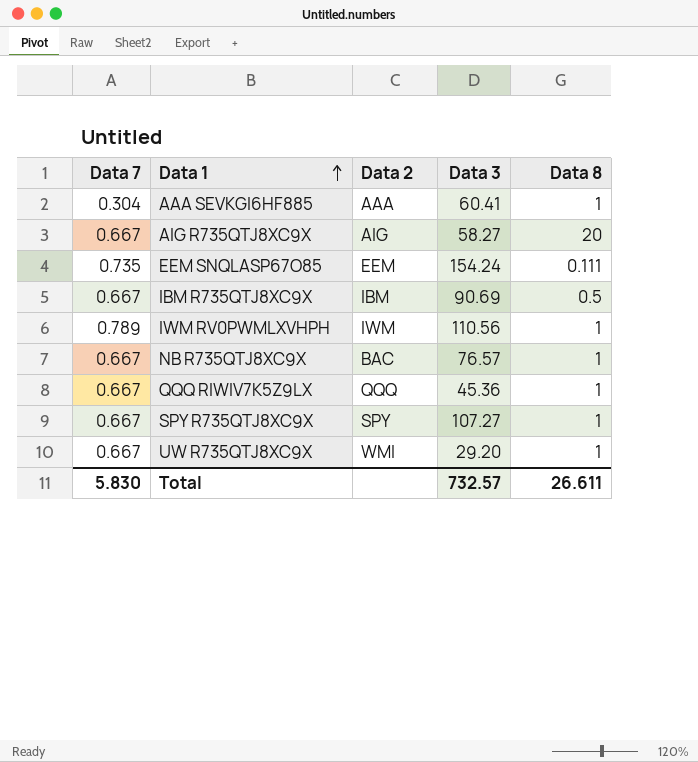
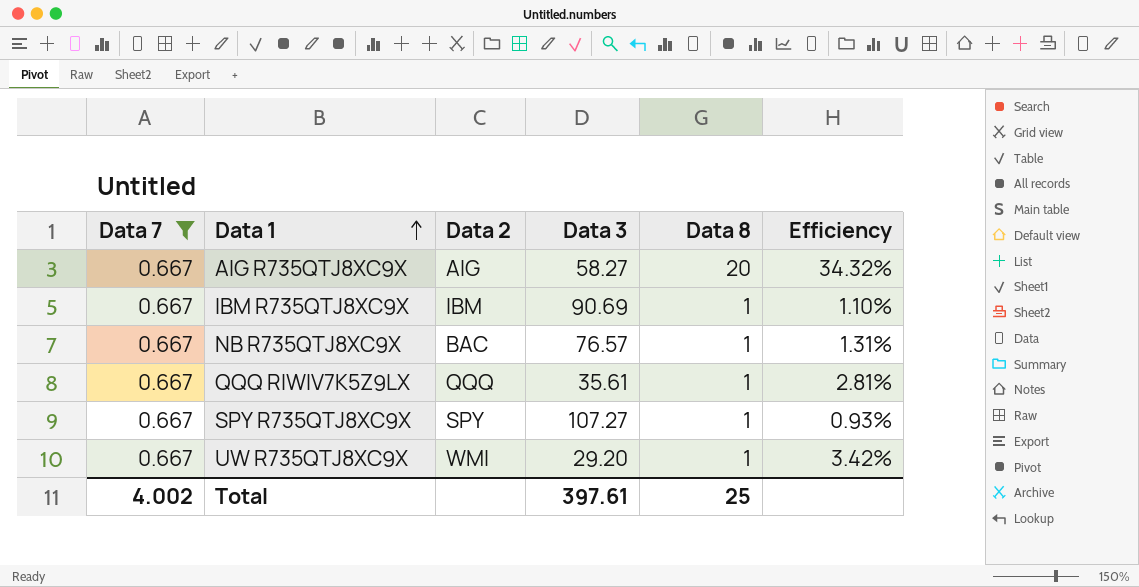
filter: none -> Data 7 = 0.667
column Efficiency | formula: none -> [Data 8] / [Data 3]
IBM R735QTJ8XC9X | Data 8: 0.5 -> 1
QQQ RIWIV7K5Z9LX | Data 3: 45.36 -> 35.61
Total | Data 7: 5.830 -> 4.002
Total | Data 3: 732.57 -> 397.61
Total | Data 8: 26.611 -> 25

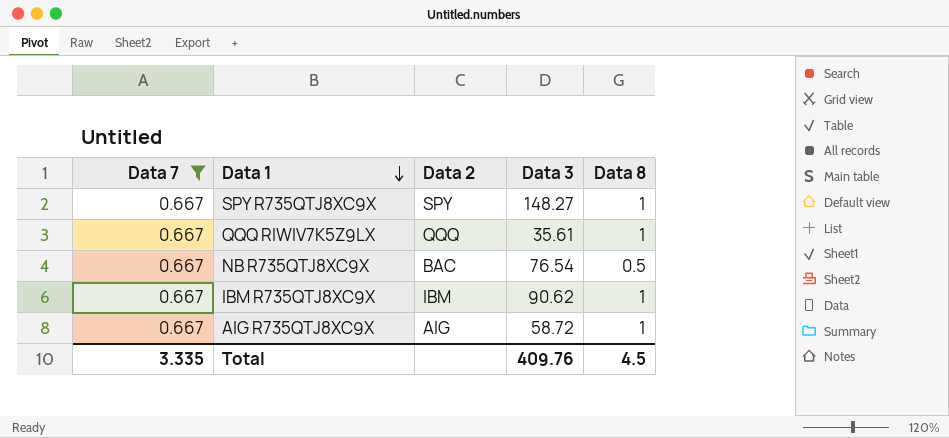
row order: Data 1 ascending -> Data 1 descending
column Efficiency | formula: [Data 8] / [Data 3] -> none
row UW R735QTJ8XC9X: 0.667 | WMI | 29.20 | 1 | 3.42% -> none
SPY R735QTJ8XC9X | Data 3: 107.27 -> 148.27
NB R735QTJ8XC9X | Data 3: 76.57 -> 76.54
NB R735QTJ8XC9X | Data 8: 1 -> 0.5
IBM R735QTJ8XC9X | Data 3: 90.69 -> 90.62
AIG R735QTJ8XC9X | Data 3: 58.27 -> 58.72
AIG R735QTJ8XC9X | Data 8: 20 -> 1
Total | Data 7: 4.002 -> 3.335
Total | Data 3: 397.61 -> 409.76
Total | Data 8: 25 -> 4.5

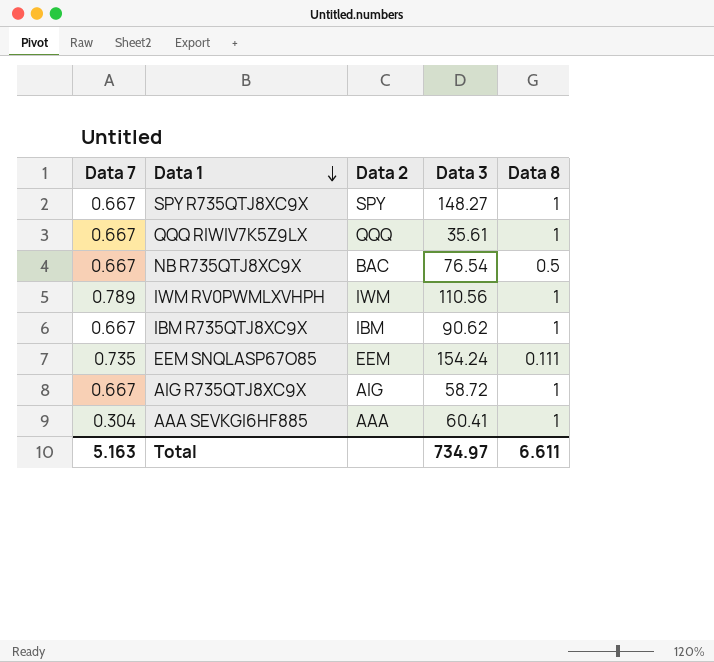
filter: Data 7 = 0.667 -> none
Total | Data 7: 3.335 -> 5.163
Total | Data 3: 409.76 -> 734.97
Total | Data 8: 4.5 -> 6.611

